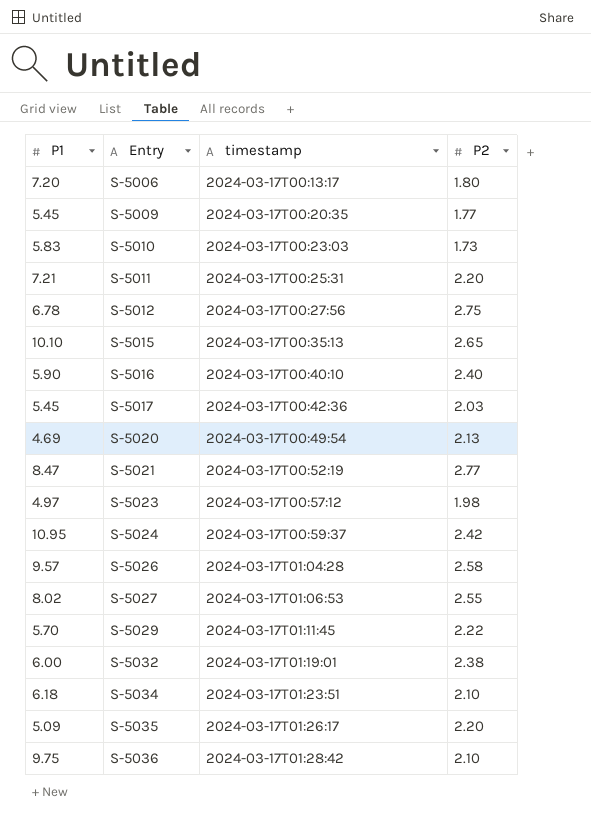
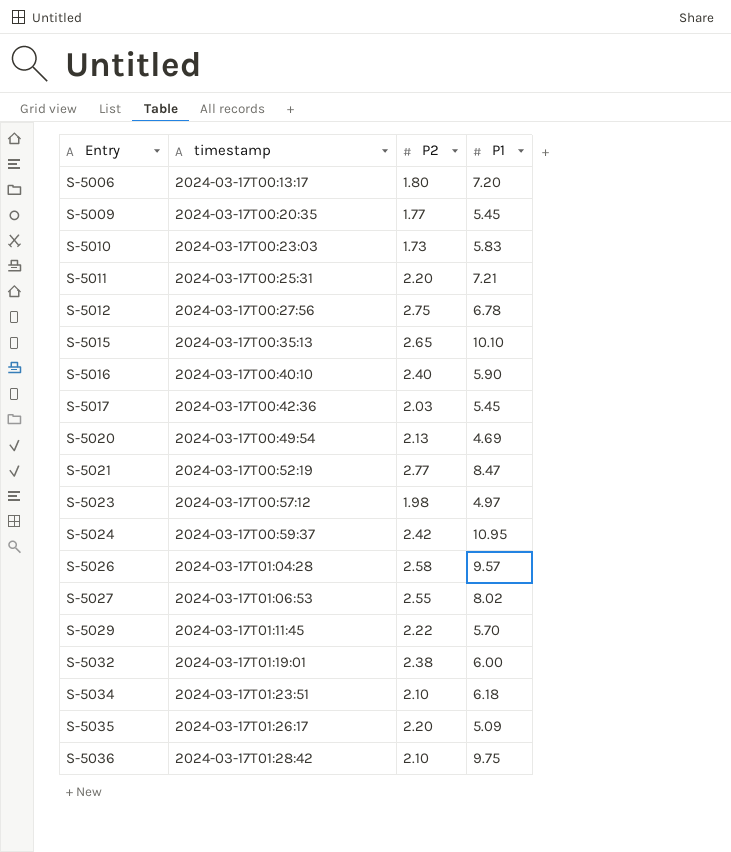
column P1 | position: 1 -> 4

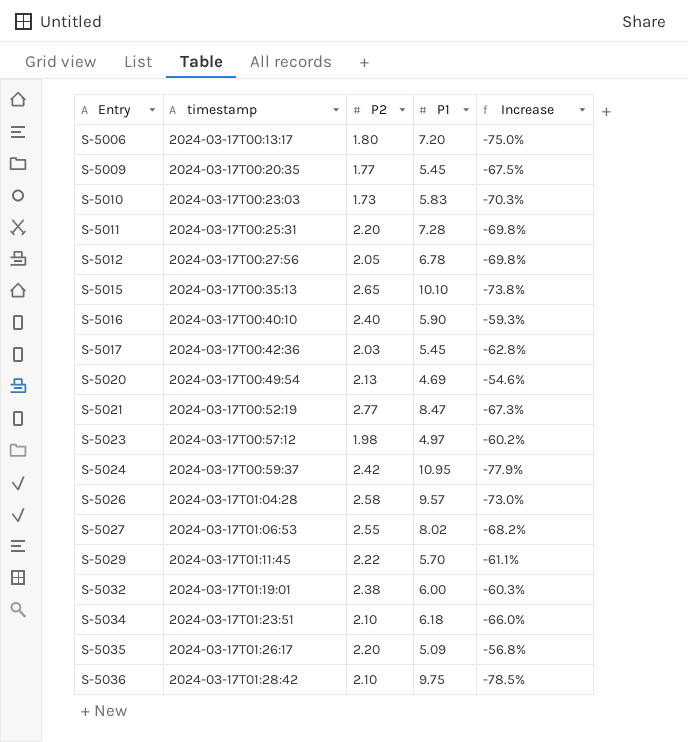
column Increase | formula: none -> ([P2] - [P1]) / [P1]
S-5011 | P1: 7.21 -> 7.28
S-5012 | P2: 2.75 -> 2.05

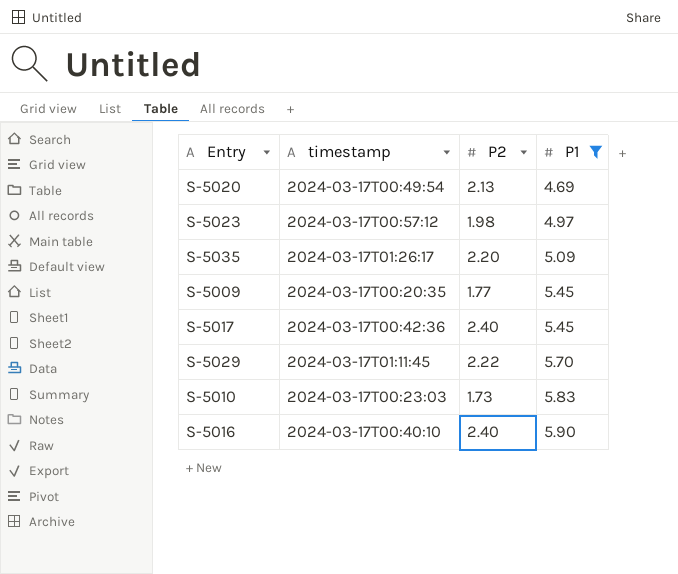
filter: none -> P1 <= 5.90
row order: Entry ascending -> P1 ascending
column Increase | formula: ([P2] - [P1]) / [P1] -> none
S-5017 | P2: 2.03 -> 2.40

